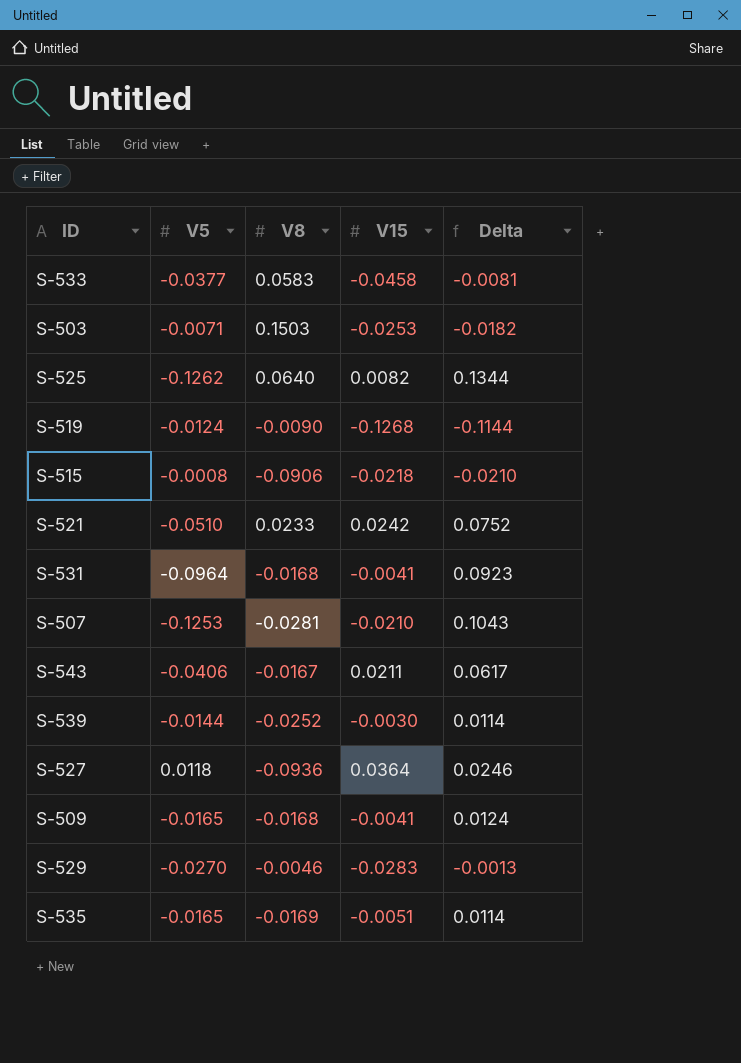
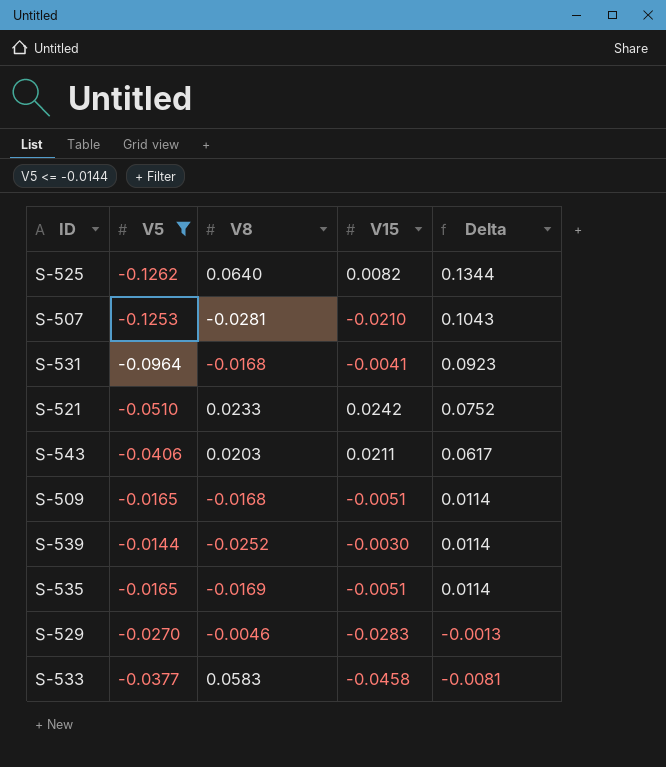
filter: none -> V5 <= -0.0144
row order: none -> Delta descending
S-543 | V8: -0.0167 -> 0.0203
S-509 | V15: -0.0041 -> -0.0051
S-509 | Delta: 0.0124 -> 0.0114

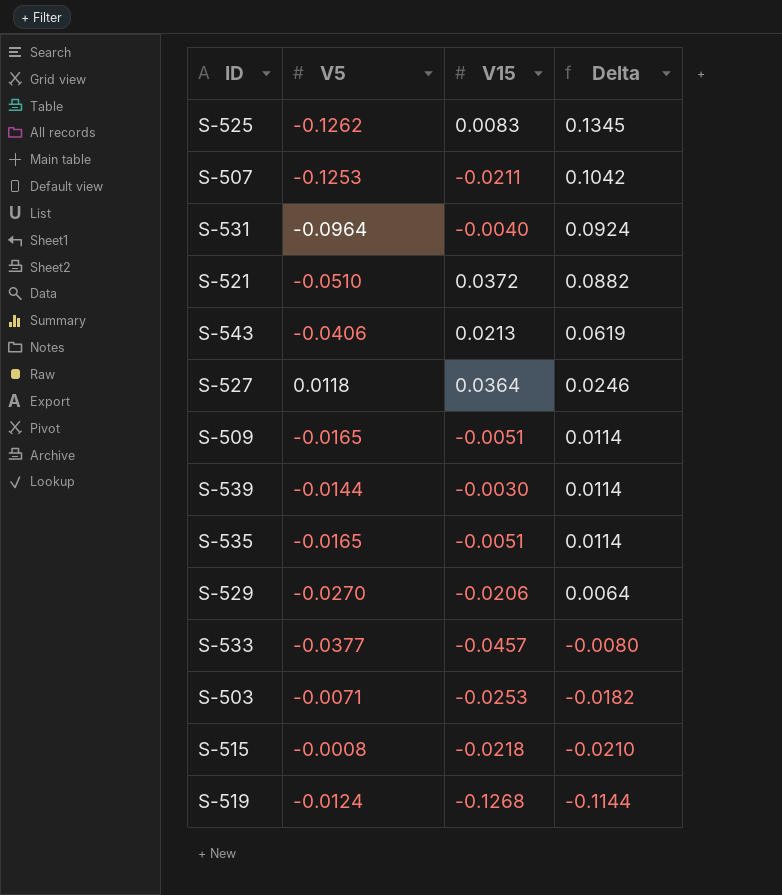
filter: V5 <= -0.0144 -> none
column V8 | position: 3 -> none
S-525 | V15: 0.0082 -> 0.0083
S-525 | Delta: 0.1344 -> 0.1345
S-507 | V15: -0.0210 -> -0.0211
S-507 | Delta: 0.1043 -> 0.1042
S-531 | V15: -0.0041 -> -0.0040
S-531 | Delta: 0.0923 -> 0.0924
S-521 | V15: 0.0242 -> 0.0372
S-521 | Delta: 0.0752 -> 0.0882
S-543 | V15: 0.0211 -> 0.0213
S-543 | Delta: 0.0617 -> 0.0619
S-529 | V15: -0.0283 -> -0.0206
S-529 | Delta: -0.0013 -> 0.0064
S-533 | V15: -0.0458 -> -0.0457
S-533 | Delta: -0.0081 -> -0.0080

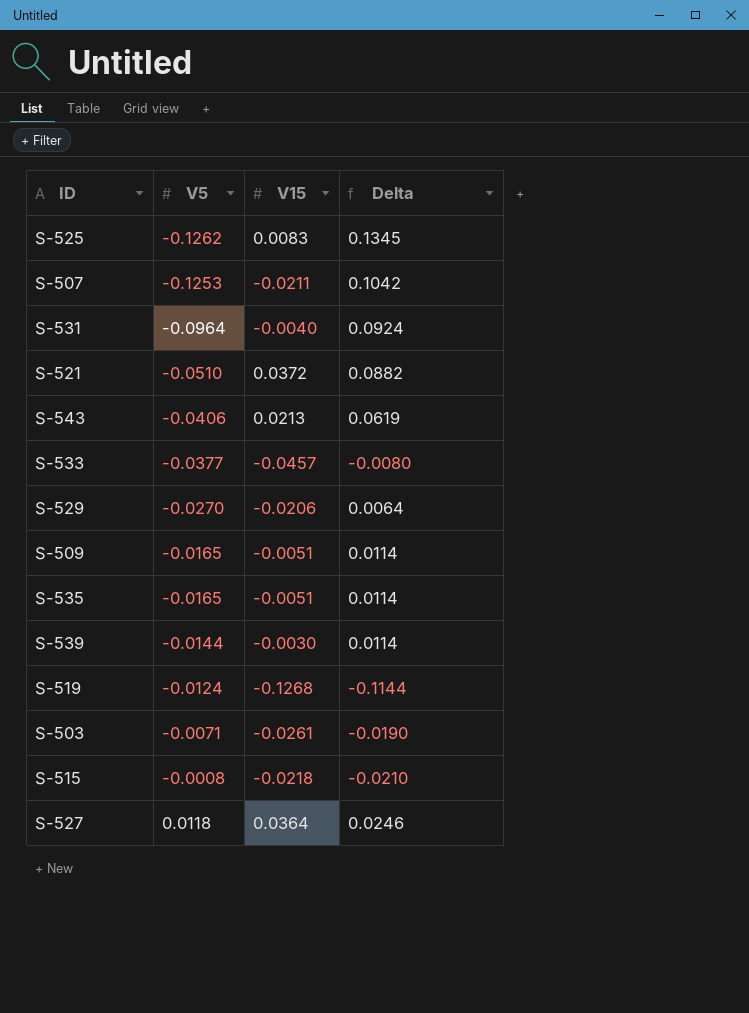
row order: Delta descending -> V5 ascending
S-503 | V15: -0.0253 -> -0.0261
S-503 | Delta: -0.0182 -> -0.0190

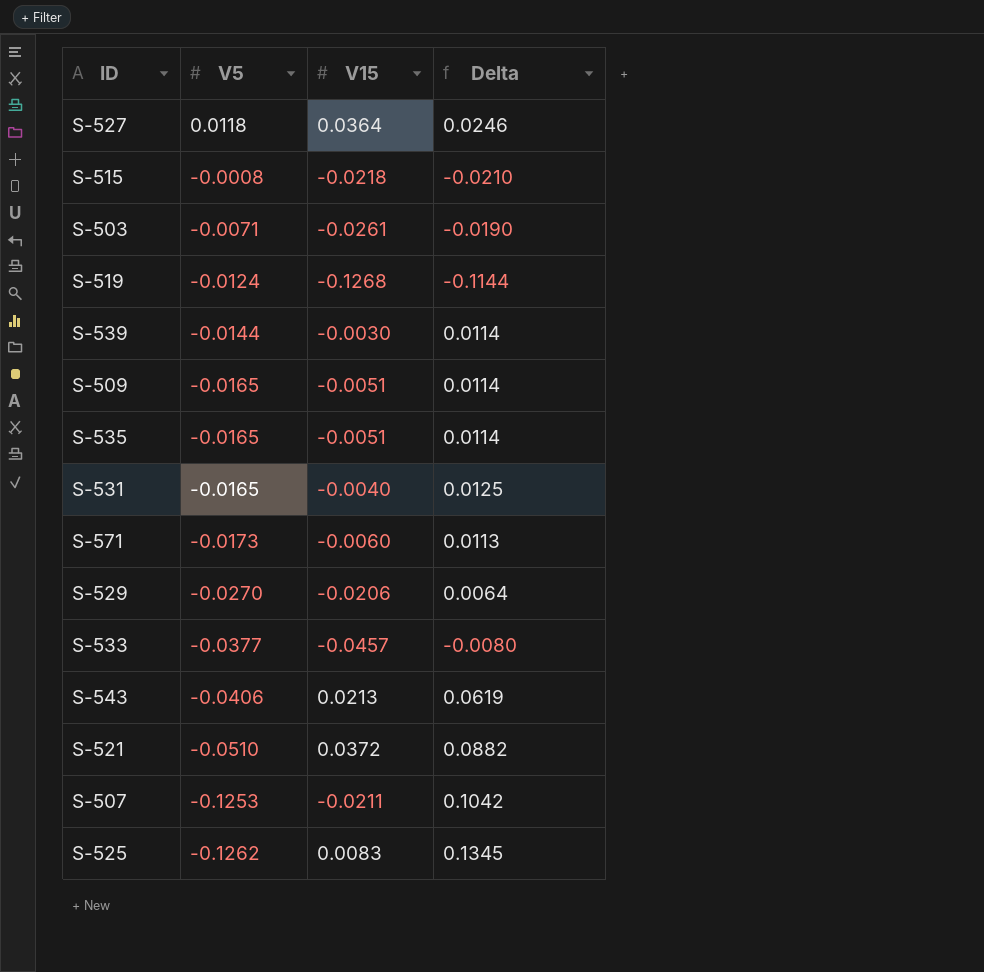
row order: V5 ascending -> V5 descending
S-531 | V5: -0.0964 -> -0.0165
S-531 | Delta: 0.0924 -> 0.0125
row S-571: none -> -0.0173 | -0.0060 | 0.0113

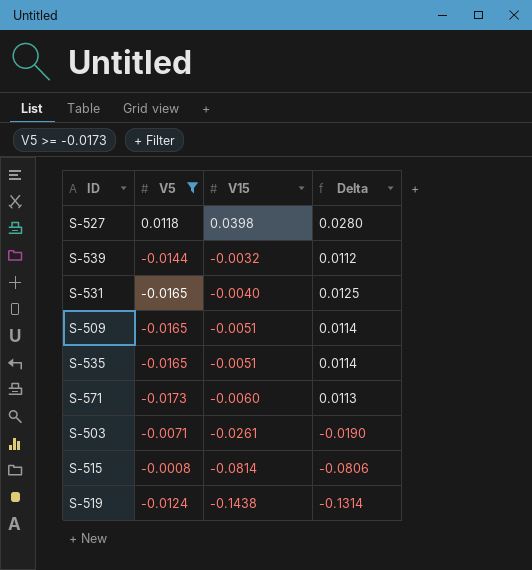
filter: none -> V5 >= -0.0173
row order: V5 descending -> V15 descending
S-527 | V15: 0.0364 -> 0.0398
S-527 | Delta: 0.0246 -> 0.0280
S-539 | V15: -0.0030 -> -0.0032
S-539 | Delta: 0.0114 -> 0.0112
S-515 | V15: -0.0218 -> -0.0814
S-515 | Delta: -0.0210 -> -0.0806
S-519 | V15: -0.1268 -> -0.1438
S-519 | Delta: -0.1144 -> -0.1314

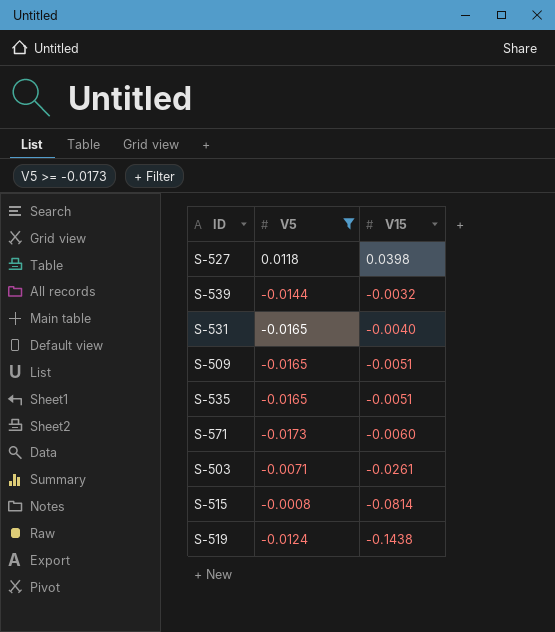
column Delta | formula: [V15] - [V5] -> none

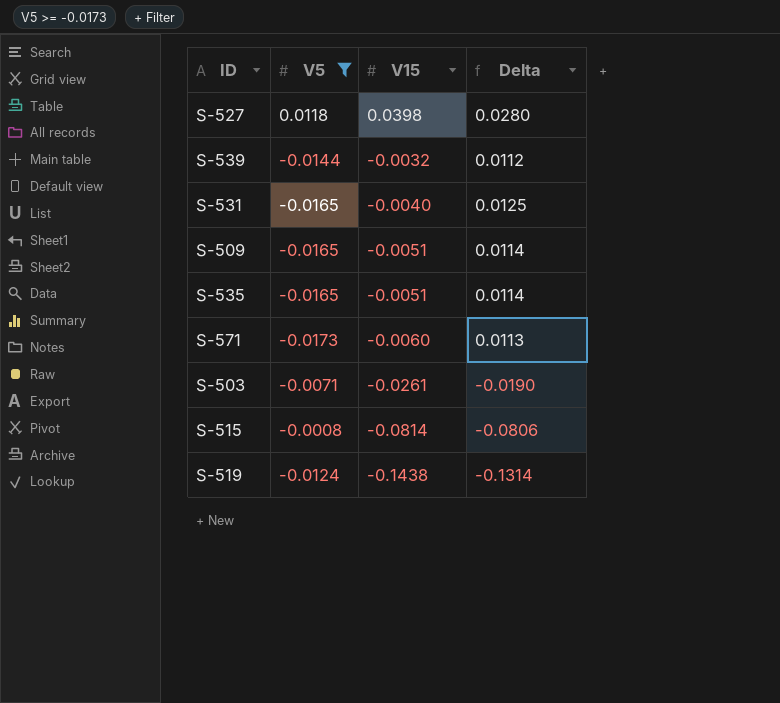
column Delta | formula: none -> [V15] - [V5]

